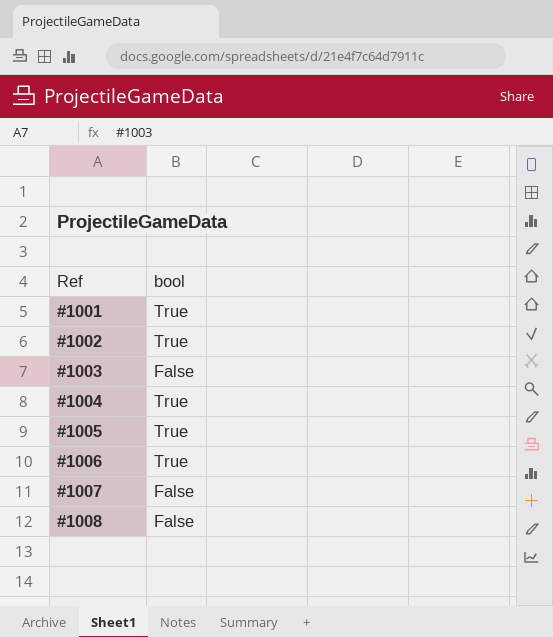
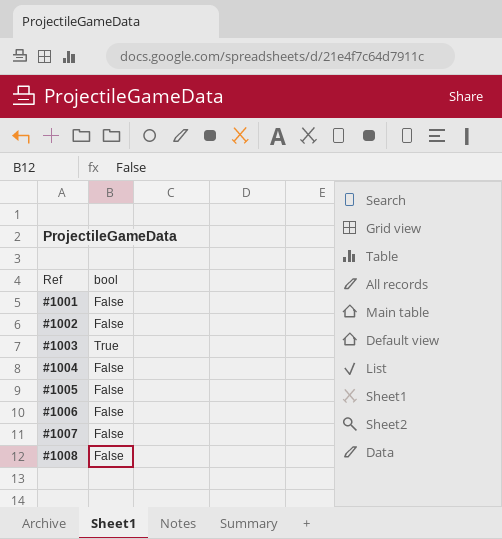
#1001 | bool: True -> False
#1002 | bool: True -> False
#1003 | bool: False -> True
#1004 | bool: True -> False
#1005 | bool: True -> False
#1006 | bool: True -> False

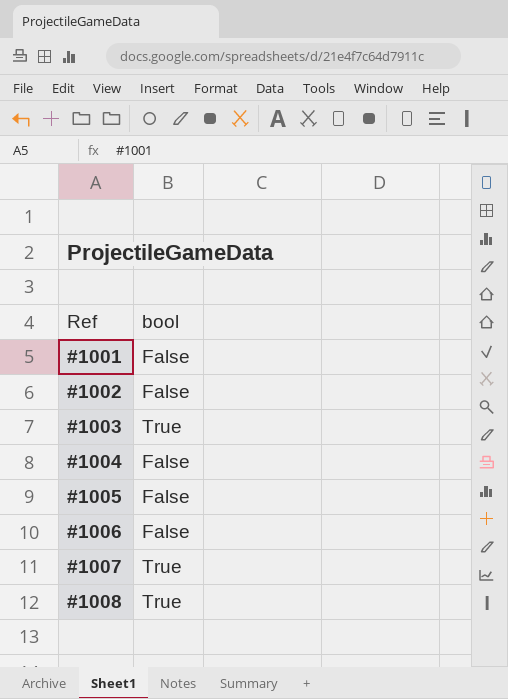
#1007 | bool: False -> True
#1008 | bool: False -> True

